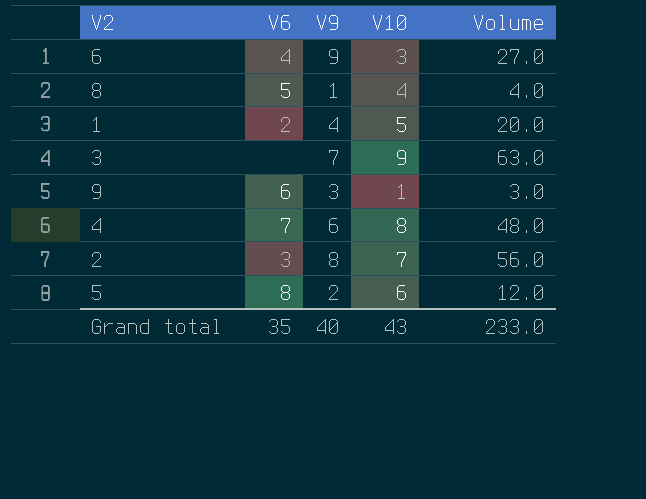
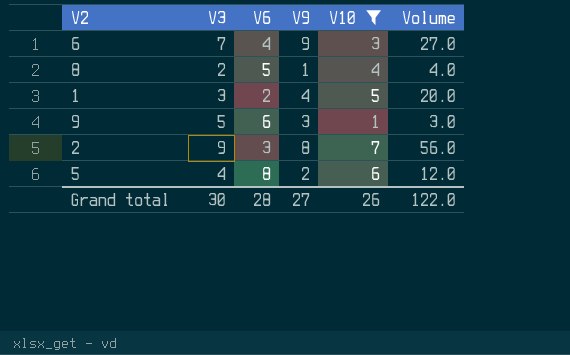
filter: none -> V10 <= 7
column V3 | position: none -> 2
Grand total | V6: 35 -> 28
Grand total | V9: 40 -> 27
Grand total | V10: 43 -> 26
Grand total | Volume: 233.0 -> 122.0

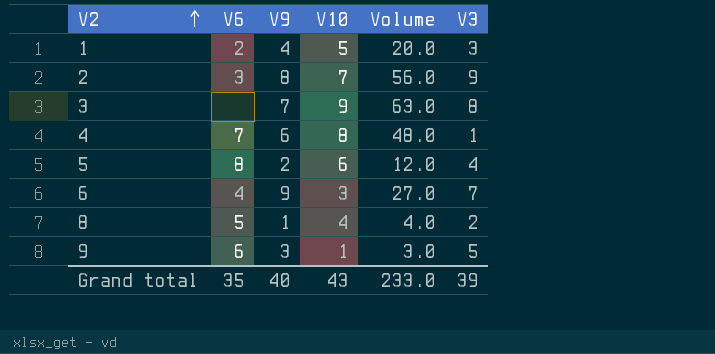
filter: V10 <= 7 -> none
row order: none -> V2 ascending
column V3 | position: 2 -> 6
Grand total | V6: 28 -> 35
Grand total | V9: 27 -> 40
Grand total | V10: 26 -> 43
Grand total | Volume: 122.0 -> 233.0
Grand total | V3: 30 -> 39

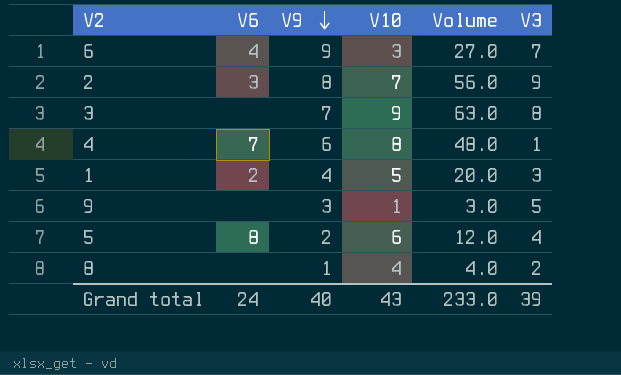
row order: V2 ascending -> V9 descending
9 | V6: 6 -> none
8 | V6: 5 -> none
Grand total | V6: 35 -> 24

